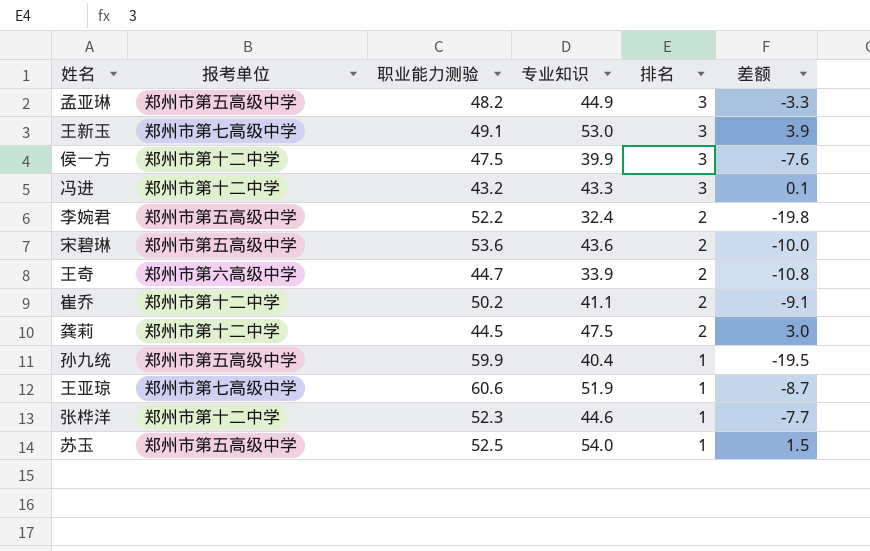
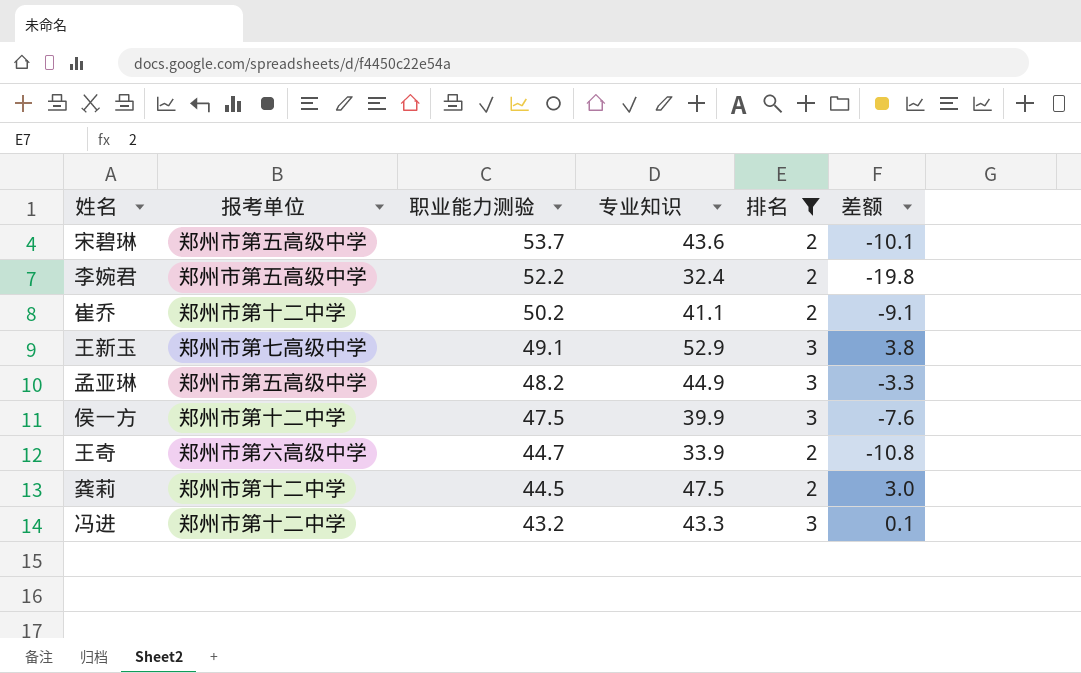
filter: none -> 排名 != 1
row order: 排名 descending -> 职业能力测验 descending
宋碧琳 | 职业能力测验: 53.6 -> 53.7
宋碧琳 | 差额: -10.0 -> -10.1
王新玉 | 专业知识: 53.0 -> 52.9
王新玉 | 差额: 3.9 -> 3.8

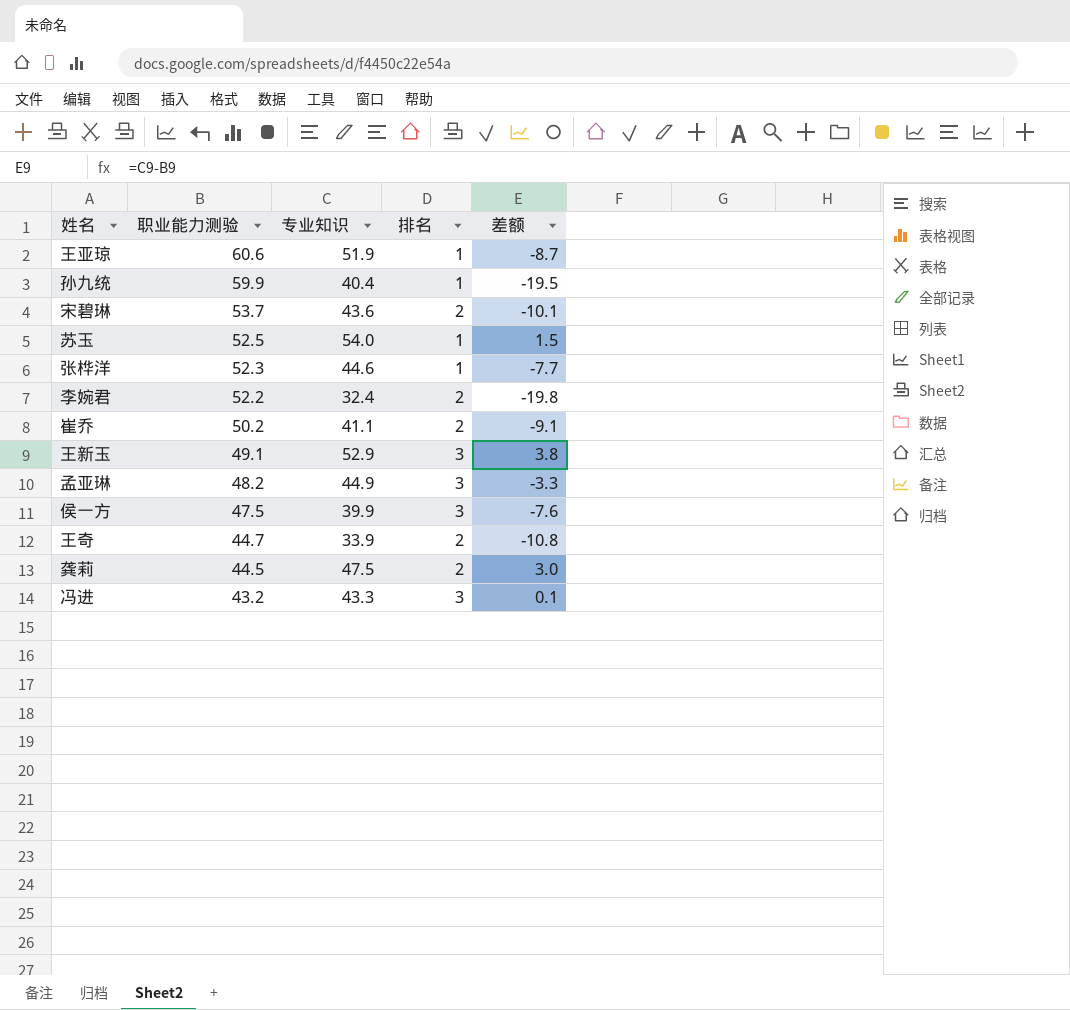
filter: 排名 != 1 -> none
column 报考单位 | position: 2 -> none

